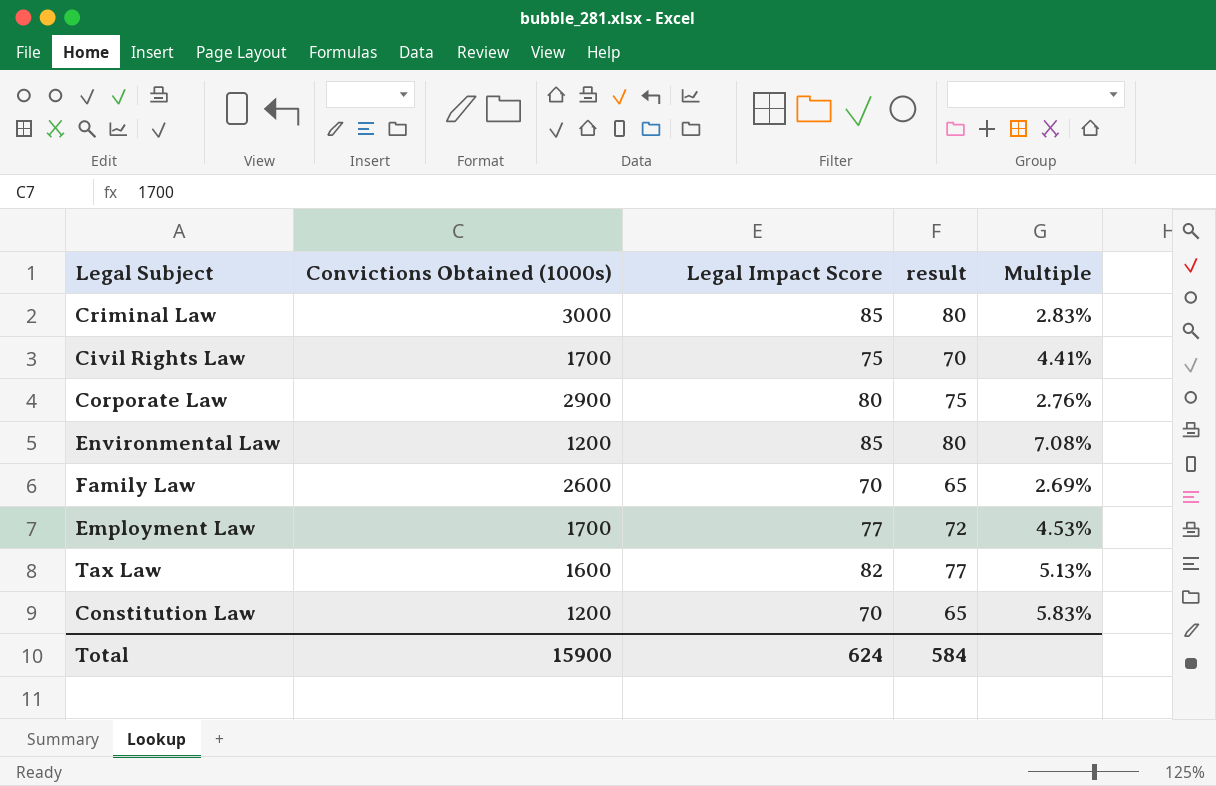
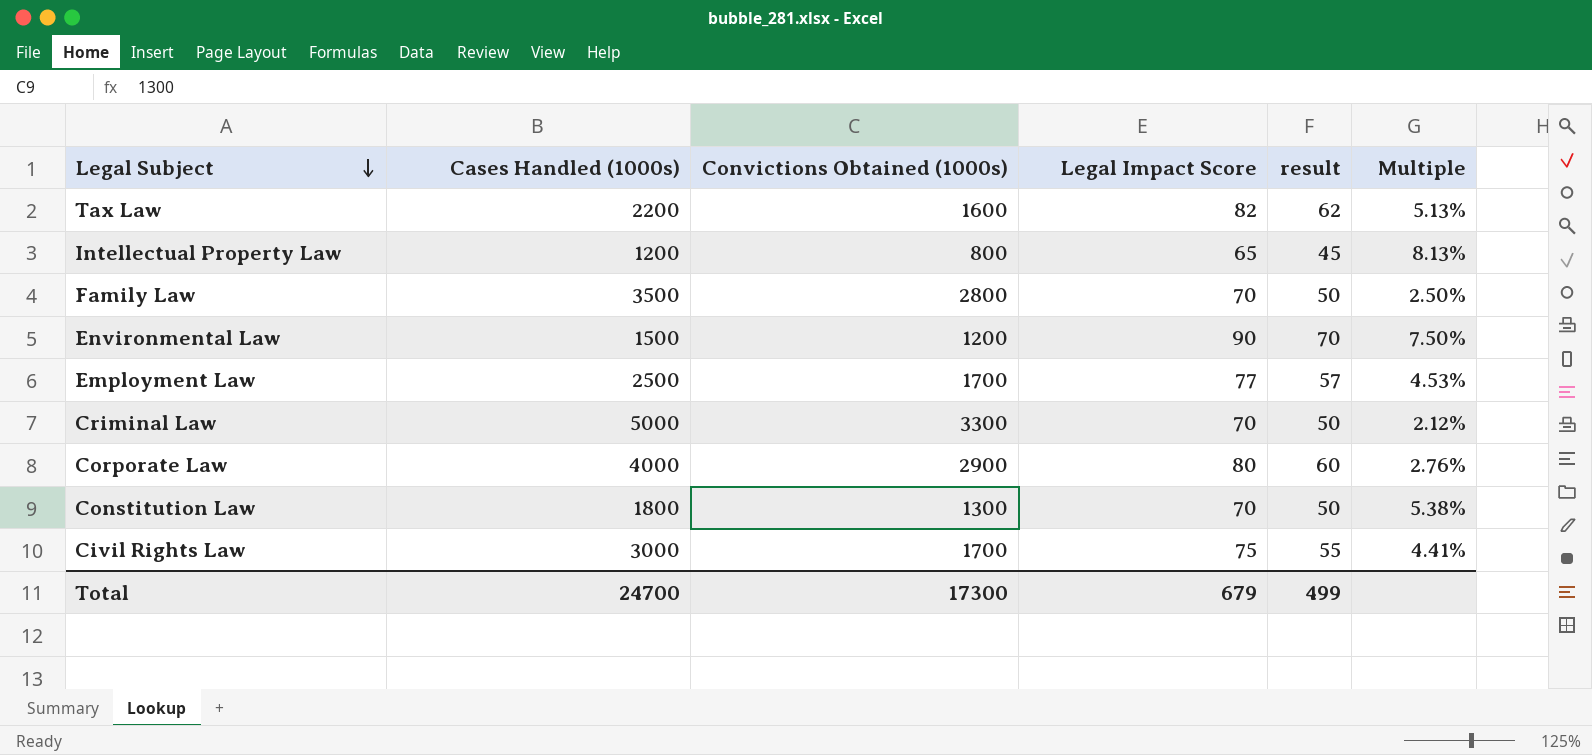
row order: none -> Legal Subject descending
column Cases Handled (1000s) | position: none -> 2
column result | formula: [Legal Impact Score] - 5 -> [Legal Impact Score] - 20
row Intellectual Property Law: none -> 1200 | 800 | 65 | 45 | 8.13%
Family Law | Convictions Obtained (1000s): 2600 -> 2800
Family Law | Multiple: 2.69% -> 2.50%
Environmental Law | Legal Impact Score: 85 -> 90
Environmental Law | Multiple: 7.08% -> 7.50%
Criminal Law | Convictions Obtained (1000s): 3000 -> 3300
Criminal Law | Legal Impact Score: 85 -> 70
Criminal Law | Multiple: 2.83% -> 2.12%
Constitution Law | Convictions Obtained (1000s): 1200 -> 1300
Constitution Law | Multiple: 5.83% -> 5.38%
Total | Convictions Obtained (1000s): 15900 -> 17300
Total | Legal Impact Score: 624 -> 679
Total | result: 584 -> 499

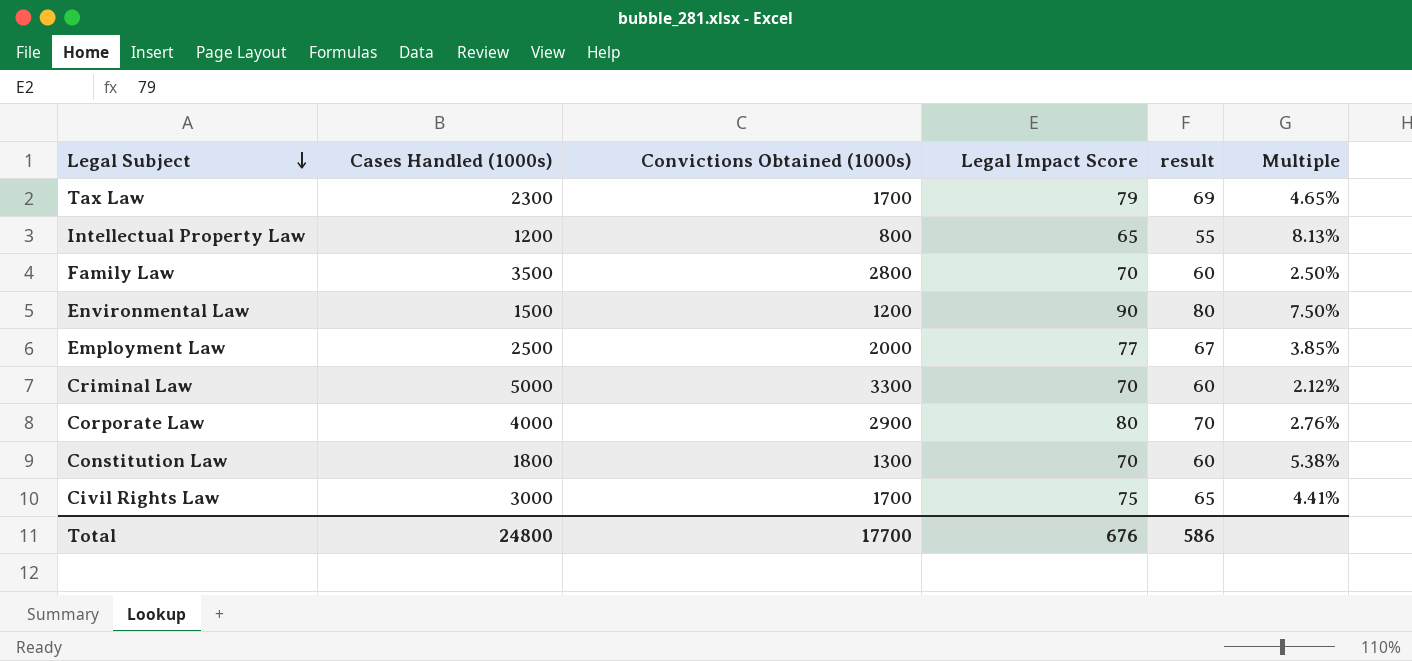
column result | formula: [Legal Impact Score] - 20 -> [Legal Impact Score] - 10
Tax Law | Cases Handled (1000s): 2200 -> 2300
Tax Law | Convictions Obtained (1000s): 1600 -> 1700
Tax Law | Legal Impact Score: 82 -> 79
Tax Law | Multiple: 5.13% -> 4.65%
Employment Law | Convictions Obtained (1000s): 1700 -> 2000
Employment Law | Multiple: 4.53% -> 3.85%
Total | Cases Handled (1000s): 24700 -> 24800
Total | Convictions Obtained (1000s): 17300 -> 17700
Total | Legal Impact Score: 679 -> 676
Total | result: 499 -> 586

